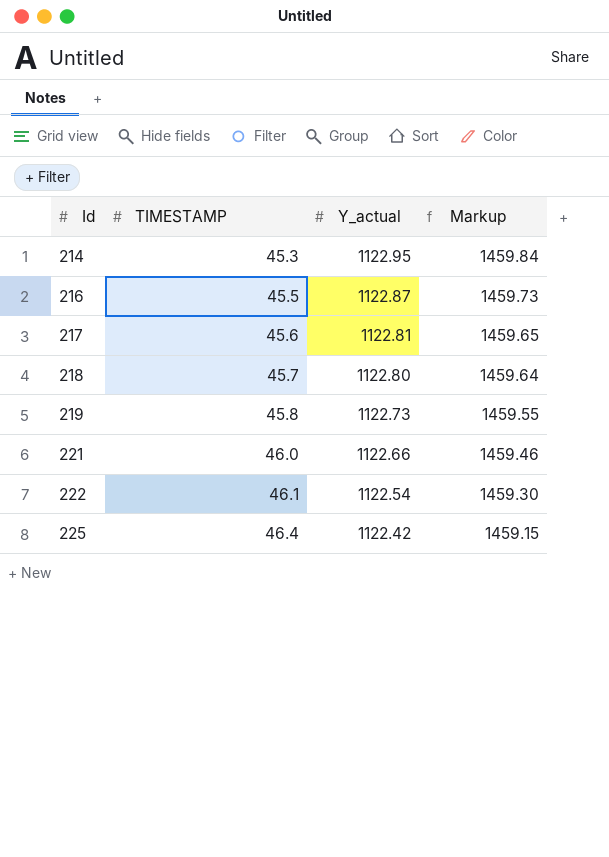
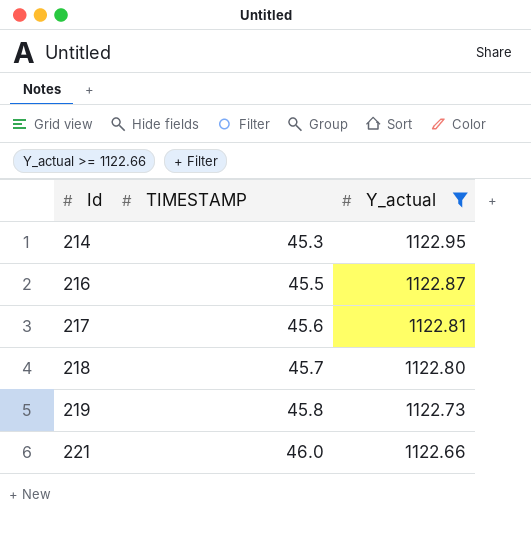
filter: none -> Y_actual >= 1122.66
column Markup | formula: [Y_actual] * 1.3 -> none

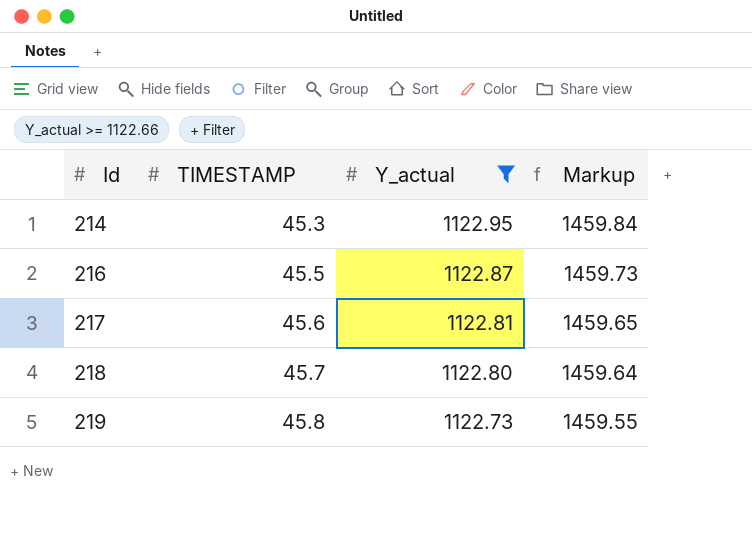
column Markup | formula: none -> [Y_actual] * 1.3
row 221: 46.0 | 1122.66 -> none

